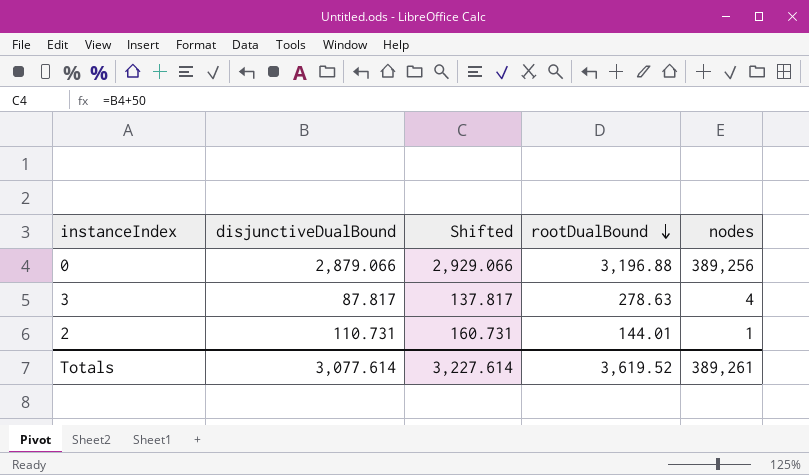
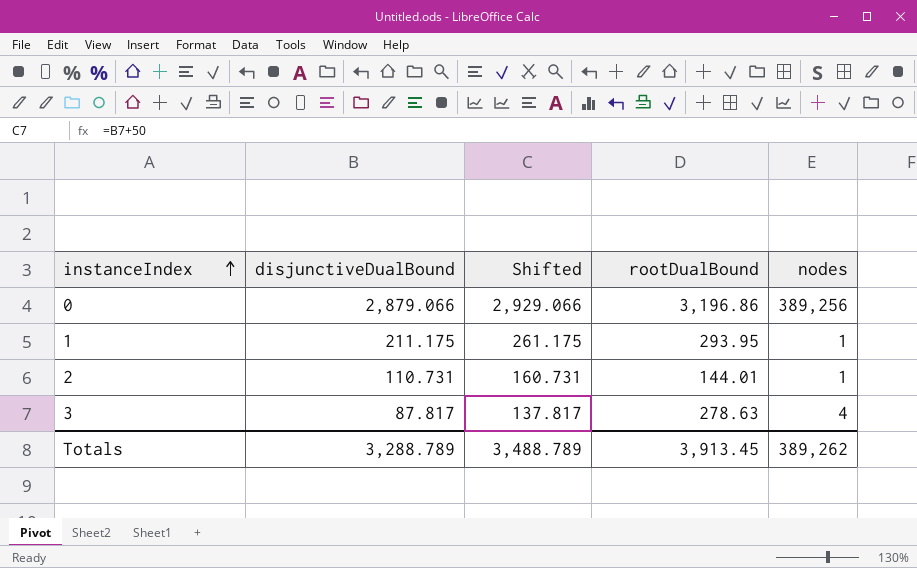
row order: rootDualBound descending -> instanceIndex ascending
0 | rootDualBound: 3,196.88 -> 3,196.86
row 1: none -> 211.175 | 261.175 | 293.95 | 1
Totals | disjunctiveDualBound: 3,077.614 -> 3,288.789
Totals | Shifted: 3,227.614 -> 3,488.789
Totals | rootDualBound: 3,619.52 -> 3,913.45
Totals | nodes: 389,261 -> 389,262

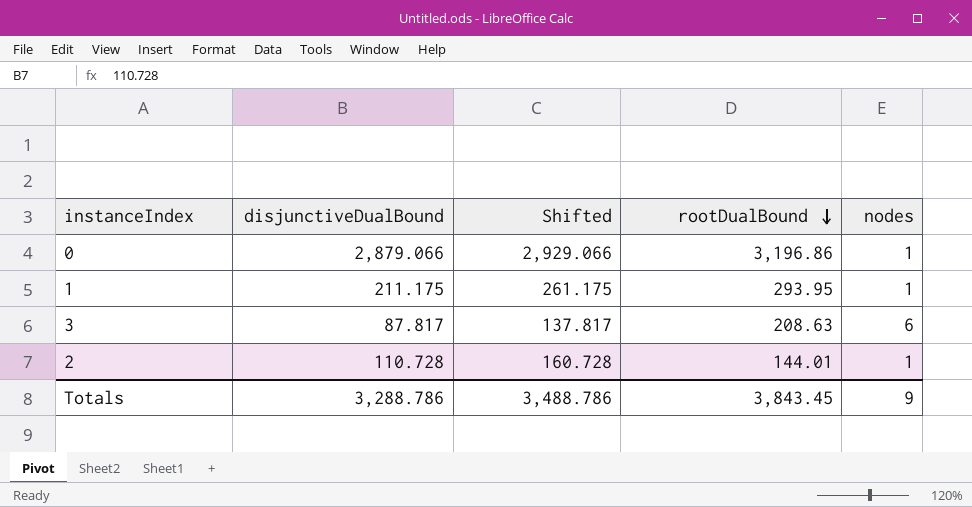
row order: instanceIndex ascending -> rootDualBound descending
0 | nodes: 389,256 -> 1
3 | rootDualBound: 278.63 -> 208.63
3 | nodes: 4 -> 6
2 | disjunctiveDualBound: 110.731 -> 110.728
2 | Shifted: 160.731 -> 160.728
Totals | disjunctiveDualBound: 3,288.789 -> 3,288.786
Totals | Shifted: 3,488.789 -> 3,488.786
Totals | rootDualBound: 3,913.45 -> 3,843.45
Totals | nodes: 389,262 -> 9

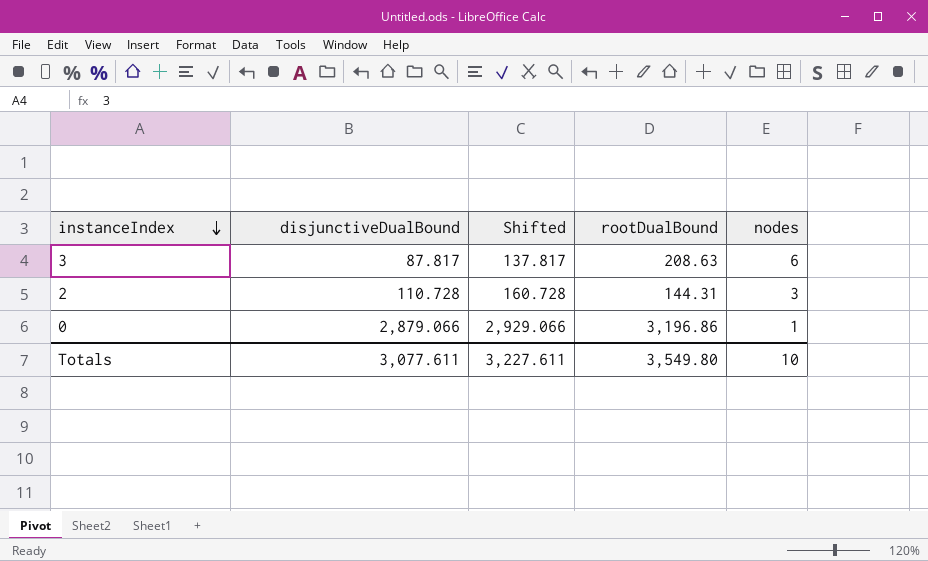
row order: rootDualBound descending -> instanceIndex descending
row 1: 211.175 | 261.175 | 293.95 | 1 -> none
2 | rootDualBound: 144.01 -> 144.31
2 | nodes: 1 -> 3
Totals | disjunctiveDualBound: 3,288.786 -> 3,077.611
Totals | Shifted: 3,488.786 -> 3,227.611
Totals | rootDualBound: 3,843.45 -> 3,549.80
Totals | nodes: 9 -> 10

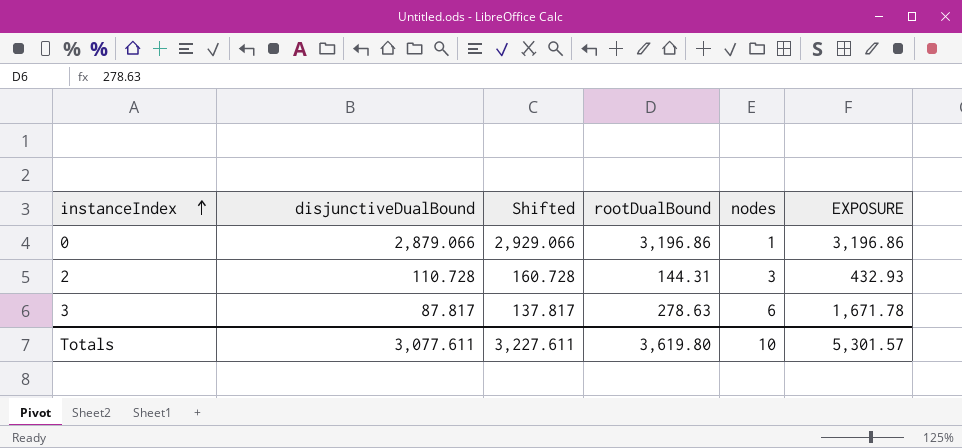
row order: instanceIndex descending -> instanceIndex ascending
column EXPOSURE | formula: none -> [rootDualBound] * [nodes]
3 | rootDualBound: 208.63 -> 278.63
Totals | rootDualBound: 3,549.80 -> 3,619.80

